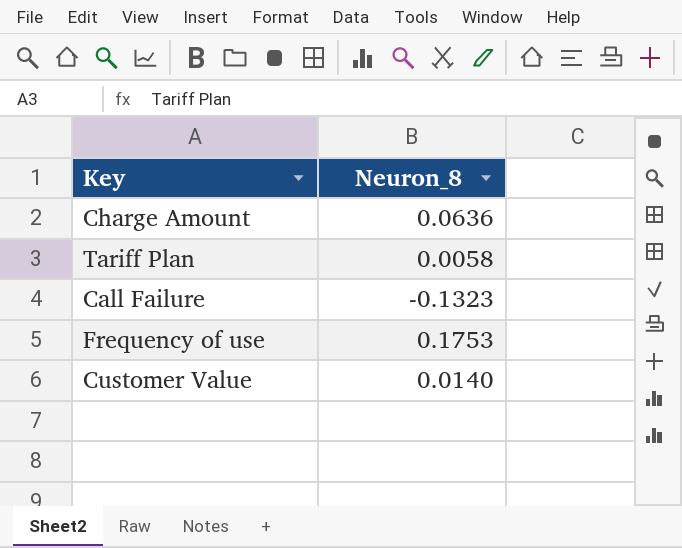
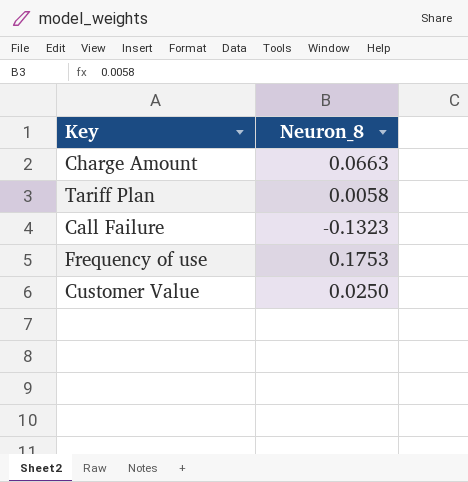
Charge Amount | Neuron_8: 0.0636 -> 0.0663
Customer Value | Neuron_8: 0.0140 -> 0.0250

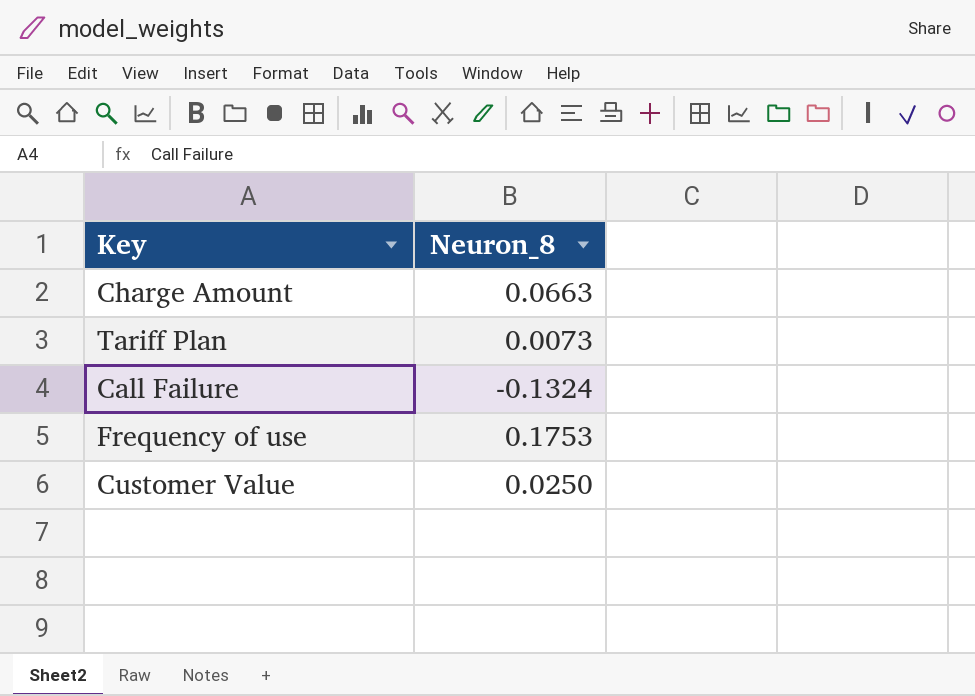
Tariff Plan | Neuron_8: 0.0058 -> 0.0073
Call Failure | Neuron_8: -0.1323 -> -0.1324

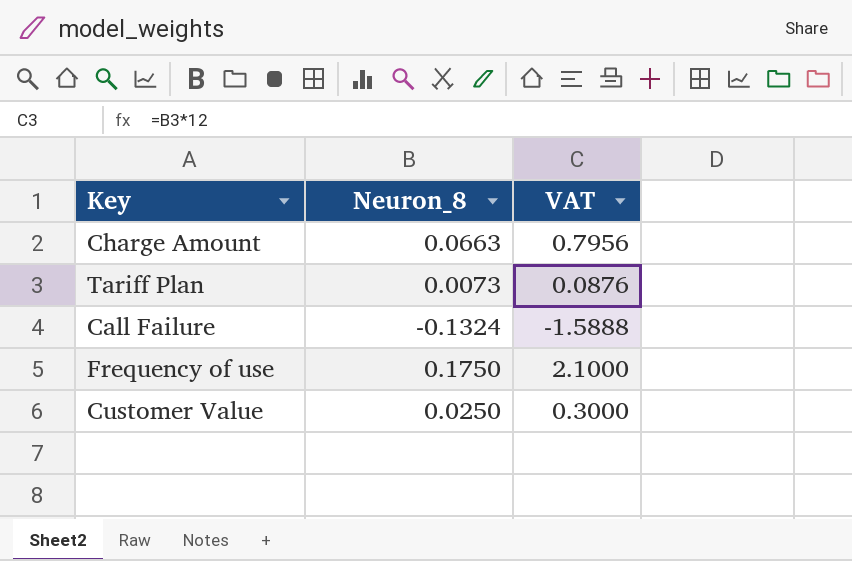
column VAT | formula: none -> [Neuron_8] * 12
Frequency of use | Neuron_8: 0.1753 -> 0.1750

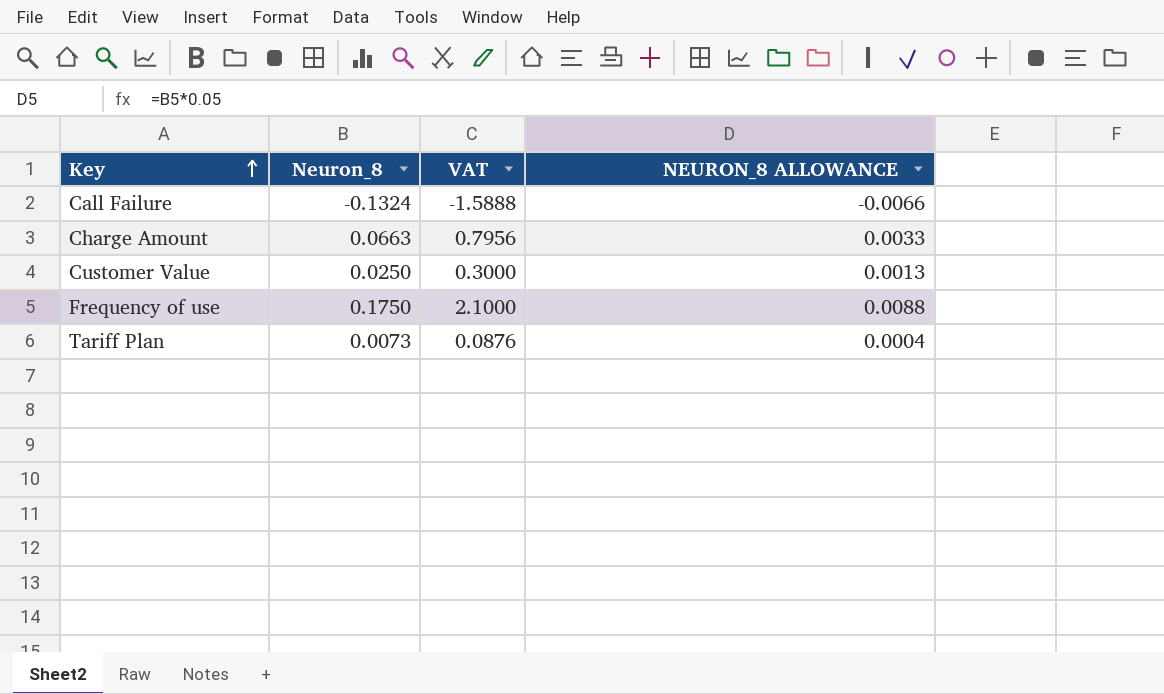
row order: none -> Key ascending
column NEURON_8 ALLOWANCE | formula: none -> [Neuron_8] * 0.05

